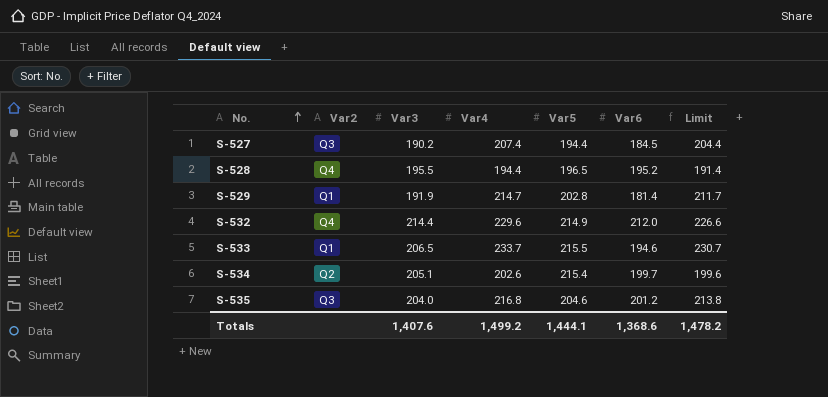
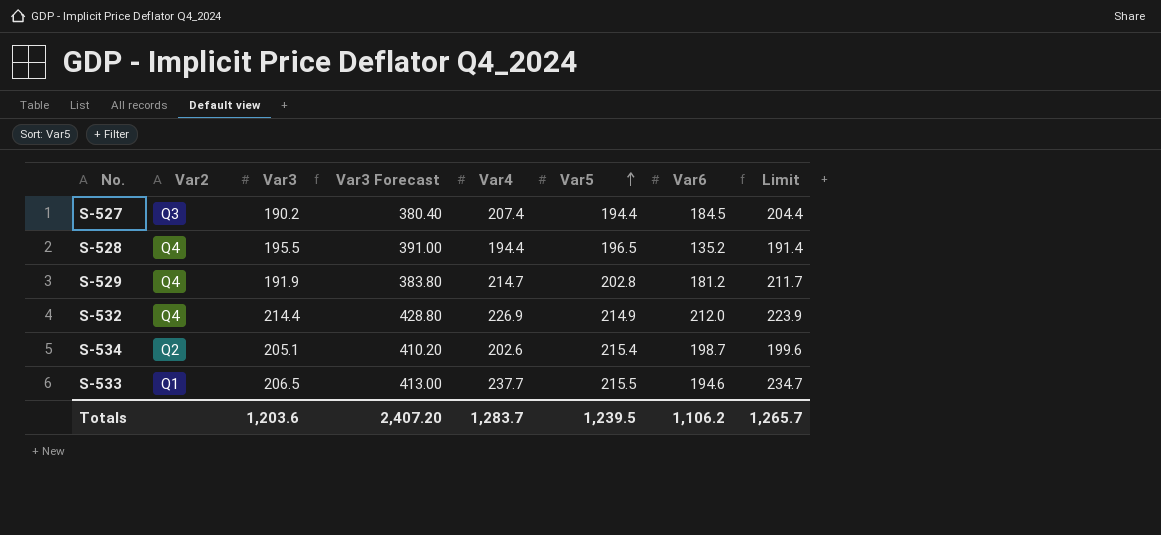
row order: No. ascending -> Var5 ascending
column Var3 Forecast | formula: none -> [Var3] * 2
row S-535: Q3 | 204.0 | 216.8 | 204.6 | 201.2 | 213.8 -> none
S-528 | Var6: 195.2 -> 135.2
S-529 | Var2: Q1 -> Q4
S-529 | Var6: 181.4 -> 181.2
S-532 | Var4: 229.6 -> 226.9
S-532 | Limit: 226.6 -> 223.9
S-534 | Var6: 199.7 -> 198.7
S-533 | Var4: 233.7 -> 237.7
S-533 | Limit: 230.7 -> 234.7
Totals | Var3: 1,407.6 -> 1,203.6
Totals | Var4: 1,499.2 -> 1,283.7
Totals | Var5: 1,444.1 -> 1,239.5
Totals | Var6: 1,368.6 -> 1,106.2
Totals | Limit: 1,478.2 -> 1,265.7

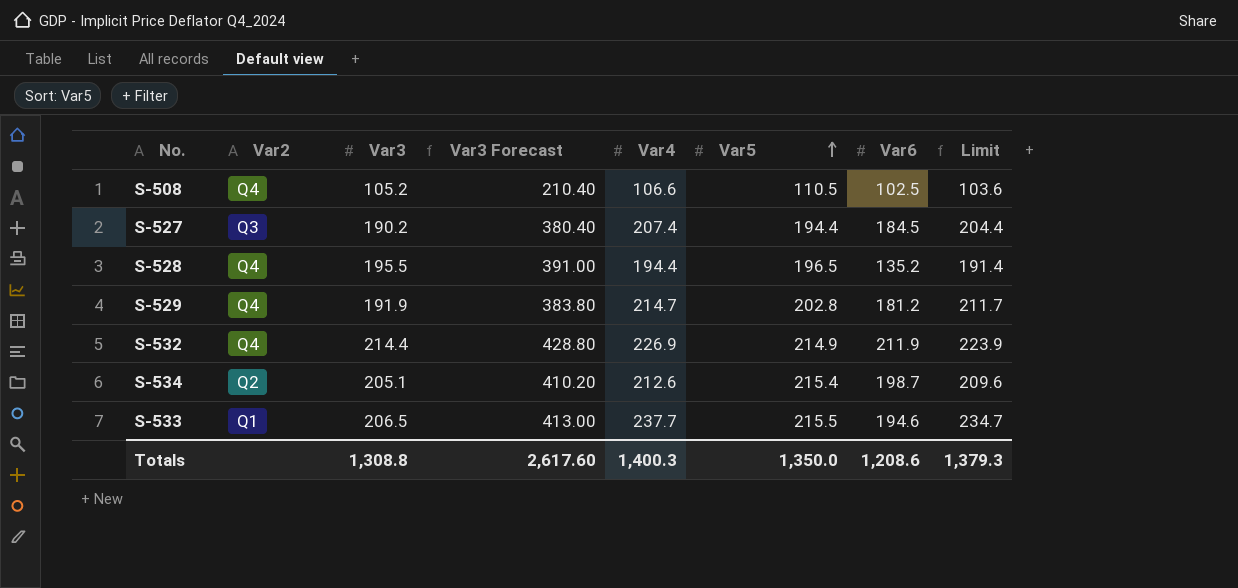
row S-508: none -> Q4 | 105.2 | 210.40 | 106.6 | 110.5 | 102.5 | 103.6
S-532 | Var6: 212.0 -> 211.9
S-534 | Var4: 202.6 -> 212.6
S-534 | Limit: 199.6 -> 209.6
Totals | Var3: 1,203.6 -> 1,308.8
Totals | Var3 Forecast: 2,407.20 -> 2,617.60
Totals | Var4: 1,283.7 -> 1,400.3
Totals | Var5: 1,239.5 -> 1,350.0
Totals | Var6: 1,106.2 -> 1,208.6
Totals | Limit: 1,265.7 -> 1,379.3

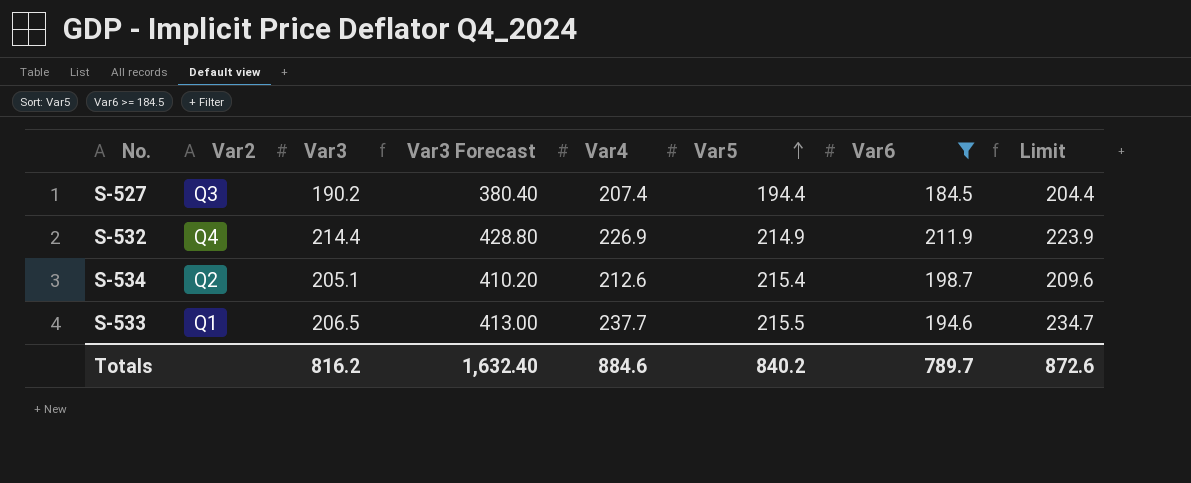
filter: none -> Var6 >= 184.5
Totals | Var3: 1,308.8 -> 816.2
Totals | Var3 Forecast: 2,617.60 -> 1,632.40
Totals | Var4: 1,400.3 -> 884.6
Totals | Var5: 1,350.0 -> 840.2
Totals | Var6: 1,208.6 -> 789.7
Totals | Limit: 1,379.3 -> 872.6

